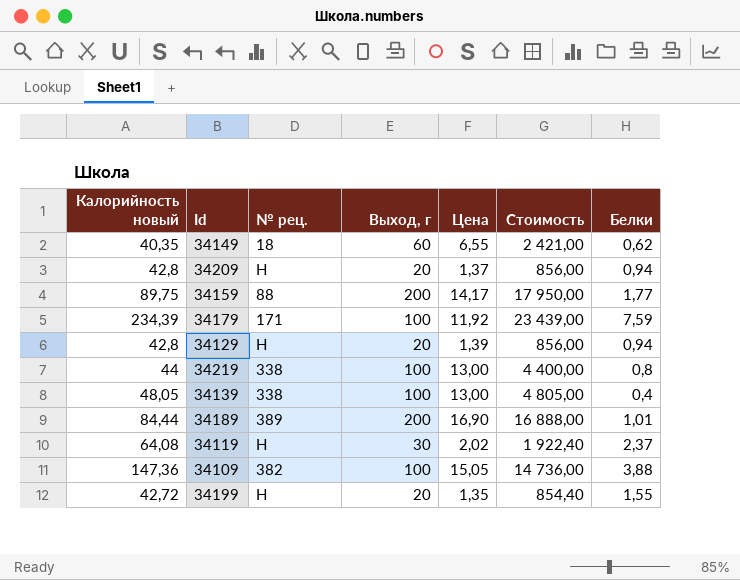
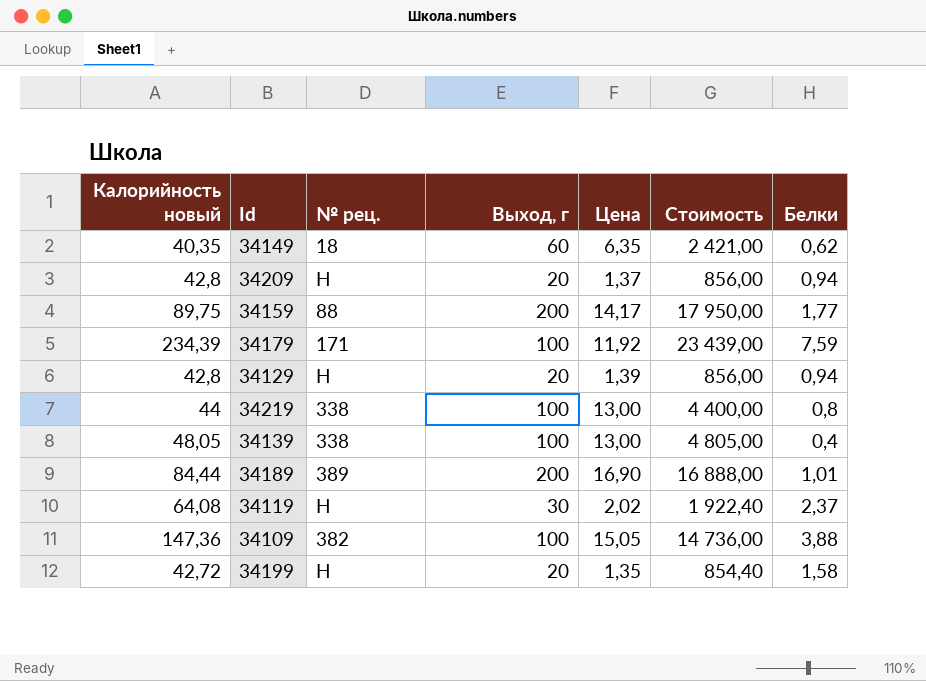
34149 | Цена: 6,55 -> 6,35
34199 | Белки: 1,55 -> 1,58

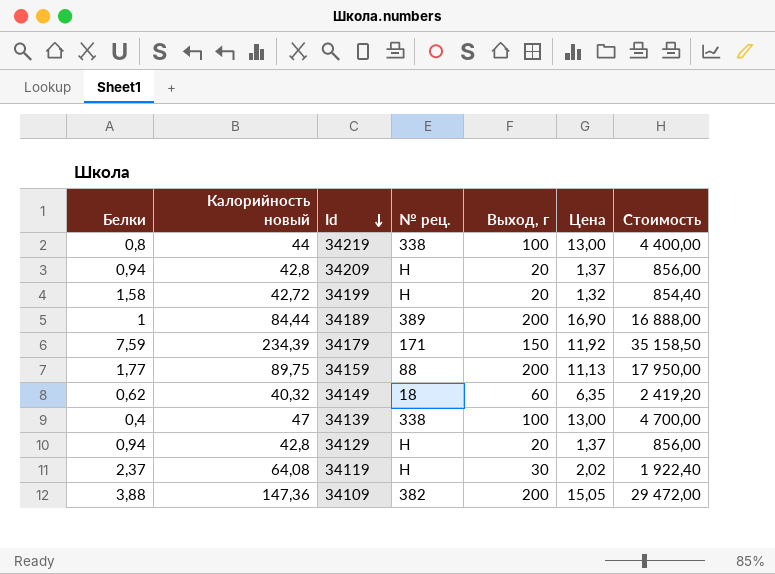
row order: none -> Id descending
column Белки | position: 7 -> 1
34199 | Цена: 1,35 -> 1,32
34189 | Белки: 1,01 -> 1
34179 | Выход, г: 100 -> 150
34179 | Стоимость: 23 439,00 -> 35 158,50
34159 | Цена: 14,17 -> 11,13
34149 | Калорийность новый: 40,35 -> 40,32
34149 | Стоимость: 2 421,00 -> 2 419,20
34139 | Калорийность новый: 48,05 -> 47
34139 | Стоимость: 4 805,00 -> 4 700,00
34129 | Цена: 1,39 -> 1,37
34109 | Выход, г: 100 -> 200
34109 | Стоимость: 14 736,00 -> 29 472,00

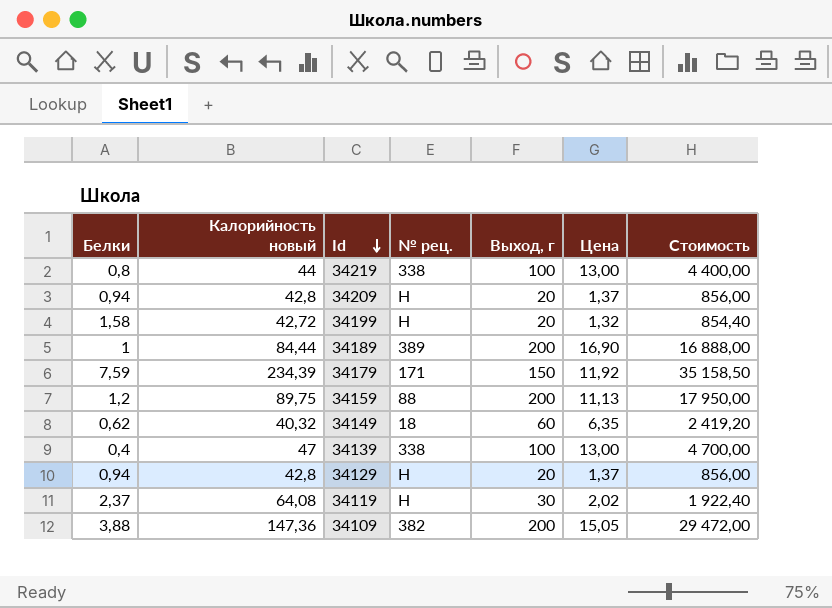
34159 | Белки: 1,77 -> 1,2

